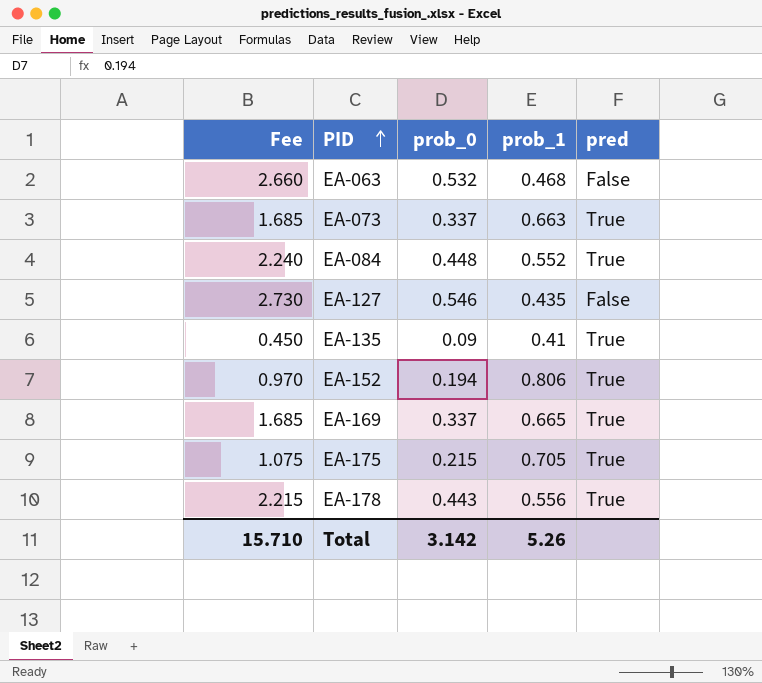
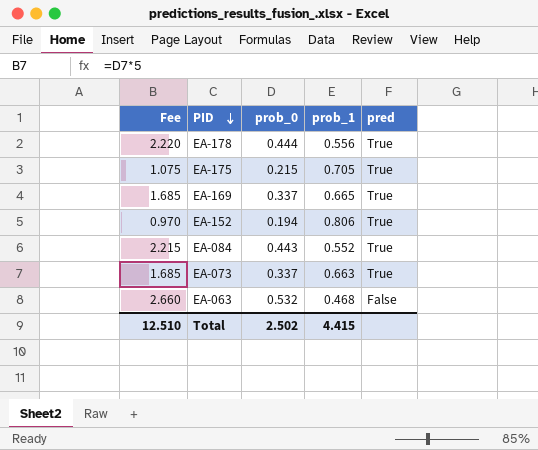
row order: PID ascending -> PID descending
row EA-127: 2.730 | 0.546 | 0.435 | False -> none
row EA-135: 0.450 | 0.09 | 0.41 | True -> none
EA-178 | Fee: 2.215 -> 2.220
EA-178 | prob_0: 0.443 -> 0.444
EA-084 | Fee: 2.240 -> 2.215
EA-084 | prob_0: 0.448 -> 0.443
Total | Fee: 15.710 -> 12.510
Total | prob_0: 3.142 -> 2.502
Total | prob_1: 5.26 -> 4.415

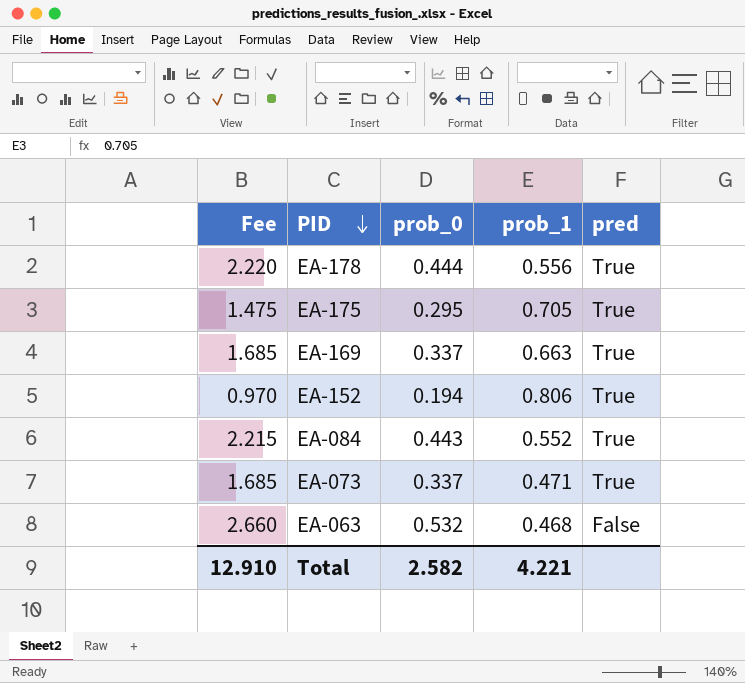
EA-175 | Fee: 1.075 -> 1.475
EA-175 | prob_0: 0.215 -> 0.295
EA-169 | prob_1: 0.665 -> 0.663
EA-073 | prob_1: 0.663 -> 0.471
Total | Fee: 12.510 -> 12.910
Total | prob_0: 2.502 -> 2.582
Total | prob_1: 4.415 -> 4.221

